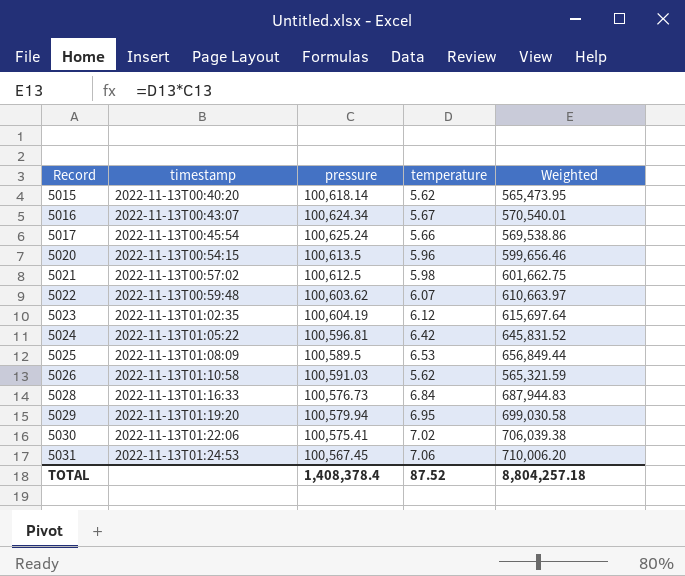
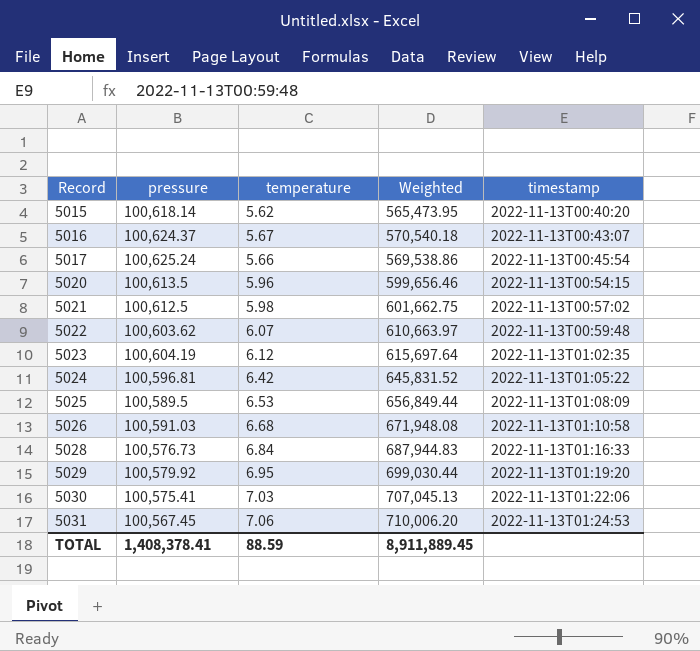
column timestamp | position: 2 -> 5
5016 | pressure: 100,624.34 -> 100,624.37
5016 | Weighted: 570,540.01 -> 570,540.18
5026 | temperature: 5.62 -> 6.68
5026 | Weighted: 565,321.59 -> 671,948.08
5029 | pressure: 100,579.94 -> 100,579.92
5029 | Weighted: 699,030.58 -> 699,030.44
5030 | temperature: 7.02 -> 7.03
5030 | Weighted: 706,039.38 -> 707,045.13
TOTAL | pressure: 1,408,378.4 -> 1,408,378.41
TOTAL | temperature: 87.52 -> 88.59
TOTAL | Weighted: 8,804,257.18 -> 8,911,889.45

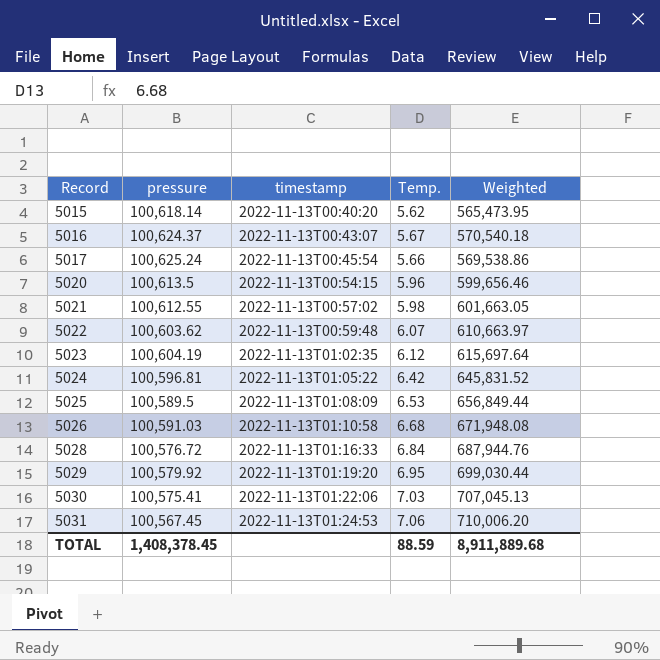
column timestamp | position: 5 -> 3
column name: temperature -> Temp.
5021 | pressure: 100,612.5 -> 100,612.55
5021 | Weighted: 601,662.75 -> 601,663.05
5028 | pressure: 100,576.73 -> 100,576.72
5028 | Weighted: 687,944.83 -> 687,944.76
TOTAL | pressure: 1,408,378.41 -> 1,408,378.45
TOTAL | Weighted: 8,911,889.45 -> 8,911,889.68

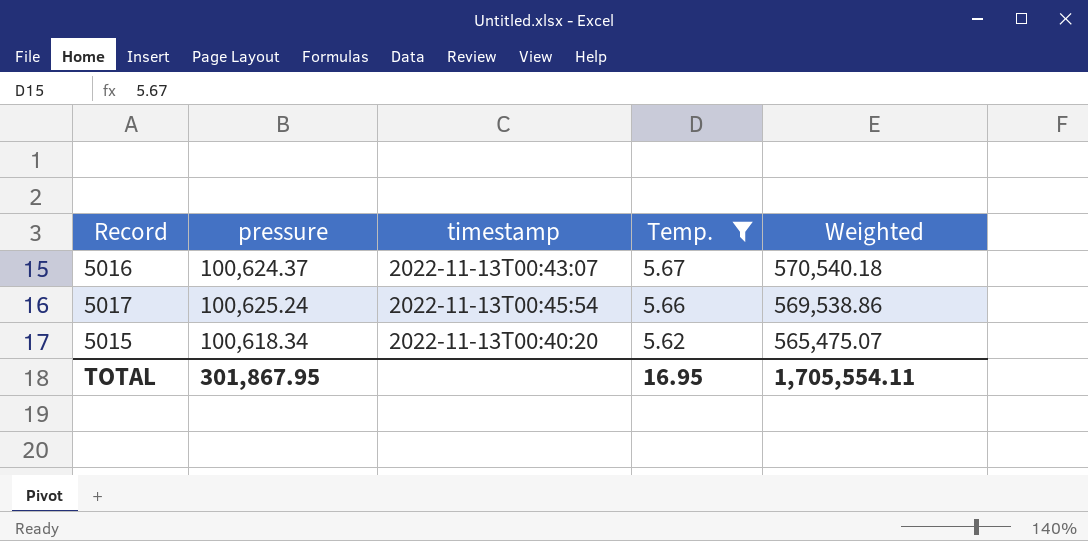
filter: none -> Temp. <= 5.67
row order: Record ascending -> Temp. descending
5015 | pressure: 100,618.14 -> 100,618.34
5015 | Weighted: 565,473.95 -> 565,475.07
TOTAL | pressure: 1,408,378.45 -> 301,867.95
TOTAL | Temp.: 88.59 -> 16.95
TOTAL | Weighted: 8,911,889.68 -> 1,705,554.11

